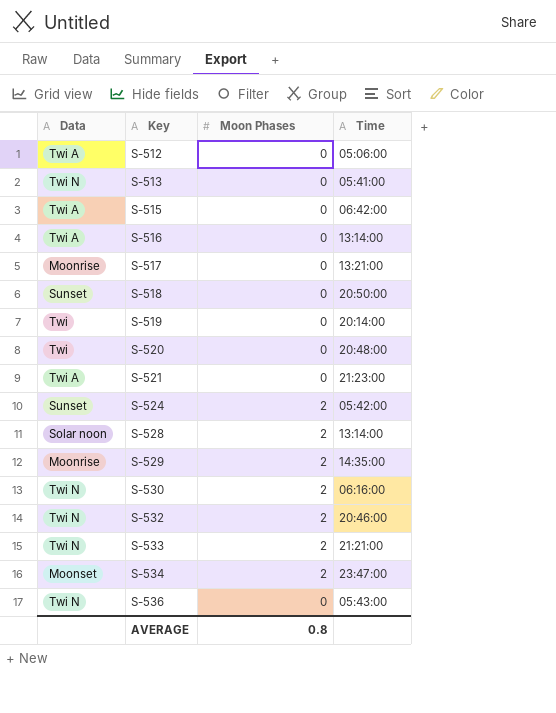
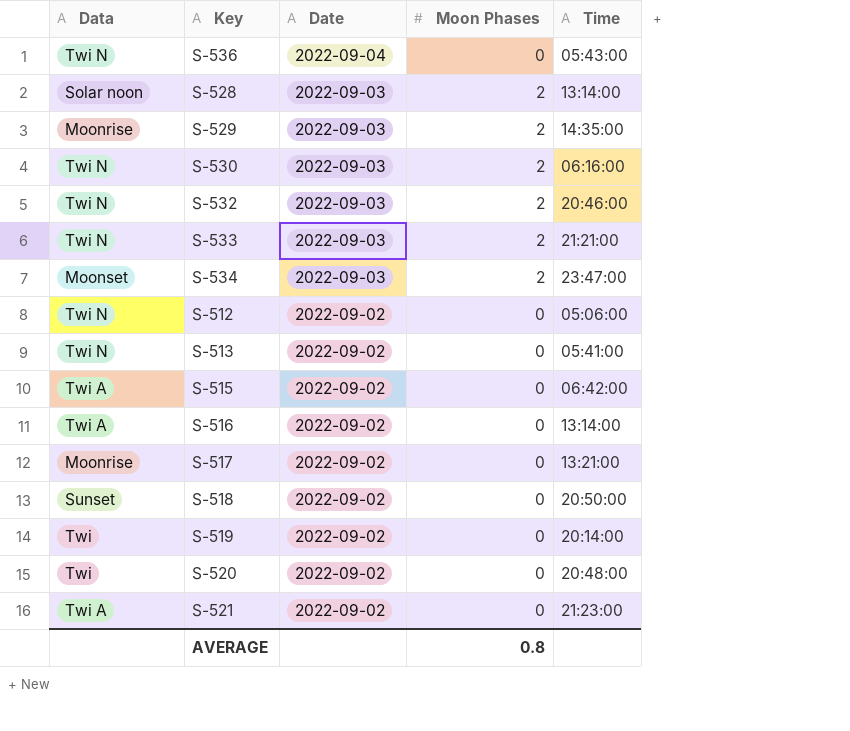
row order: Key ascending -> Date descending
column Date | position: none -> 3
row S-524: Sunset | 2 | 05:42:00 -> none
S-512 | Data: Twi A -> Twi N

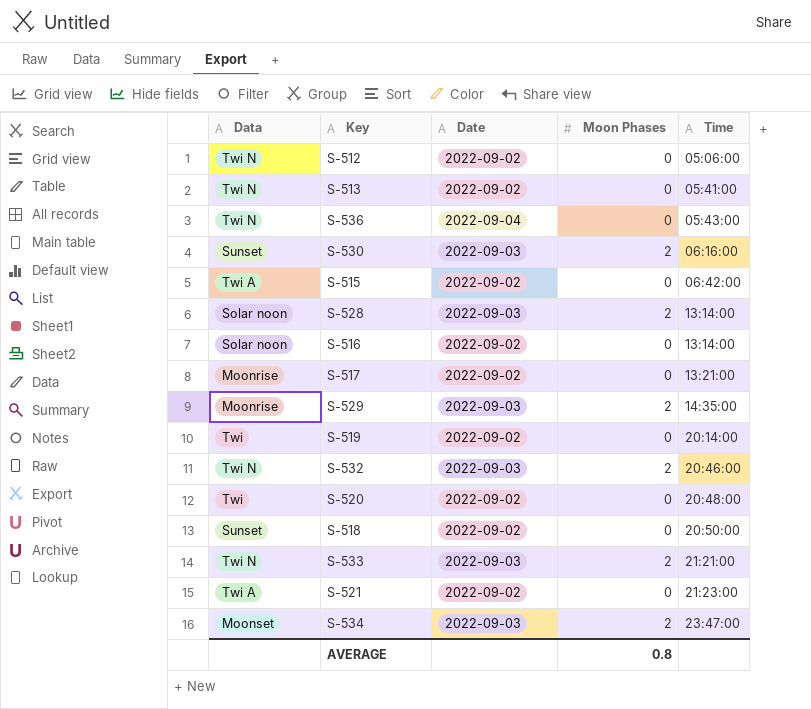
row order: Date descending -> Time ascending
S-530 | Data: Twi N -> Sunset
S-516 | Data: Twi A -> Solar noon

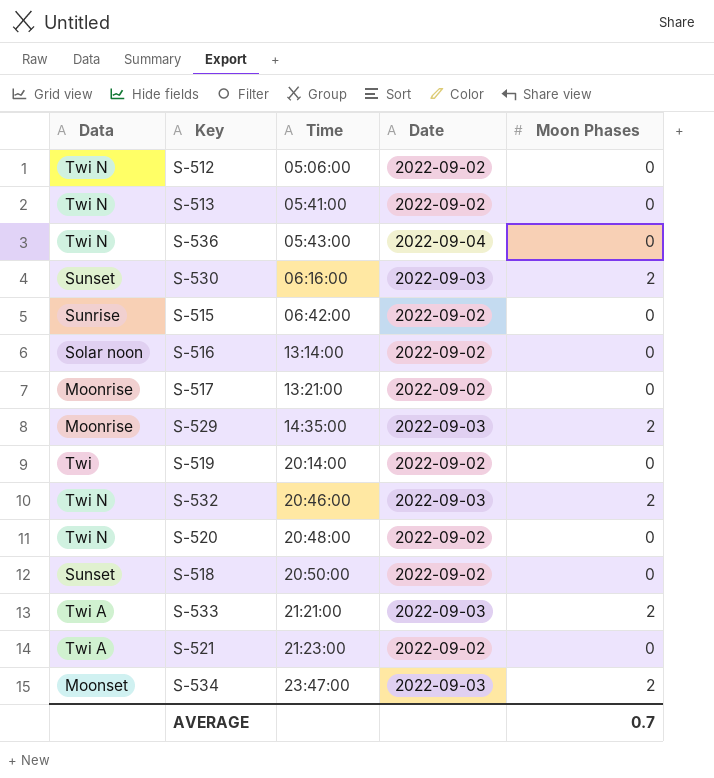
column Time | position: 5 -> 3
row S-528: Solar noon | 2022-09-03 | 2 | 13:14:00 -> none
S-515 | Data: Twi A -> Sunrise
S-520 | Data: Twi -> Twi N
S-533 | Data: Twi N -> Twi A
AVERAGE | Moon Phases: 0.8 -> 0.7

